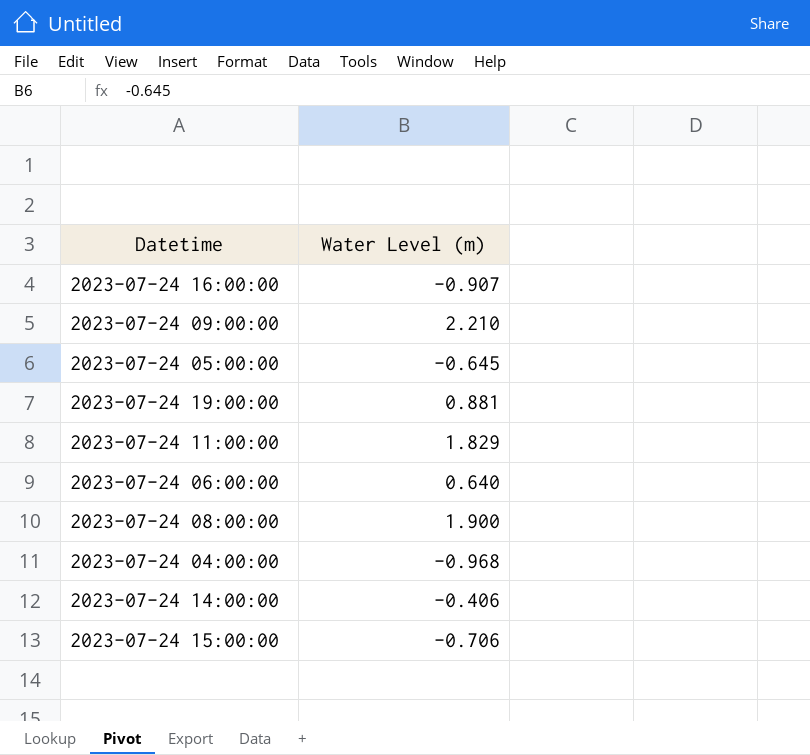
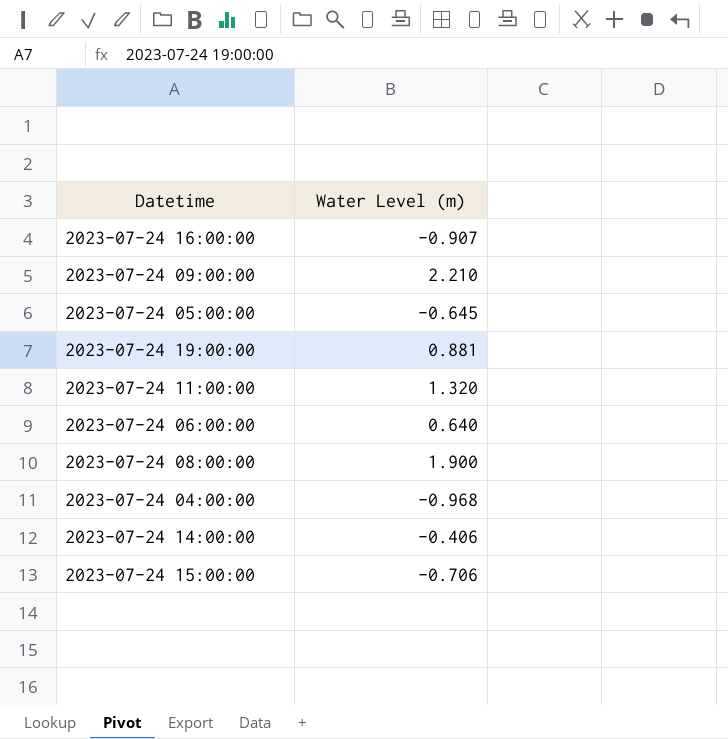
2023-07-24 11:00:00 | Water Level (m): 1.829 -> 1.320

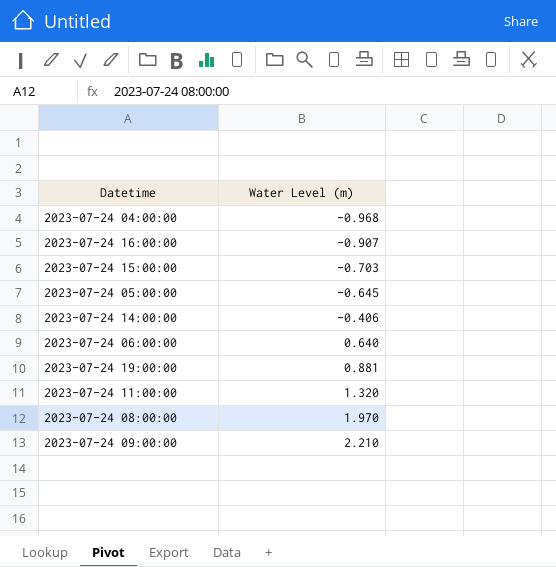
row order: none -> Water Level (m) ascending
2023-07-24 15:00:00 | Water Level (m): -0.706 -> -0.703
2023-07-24 08:00:00 | Water Level (m): 1.900 -> 1.970

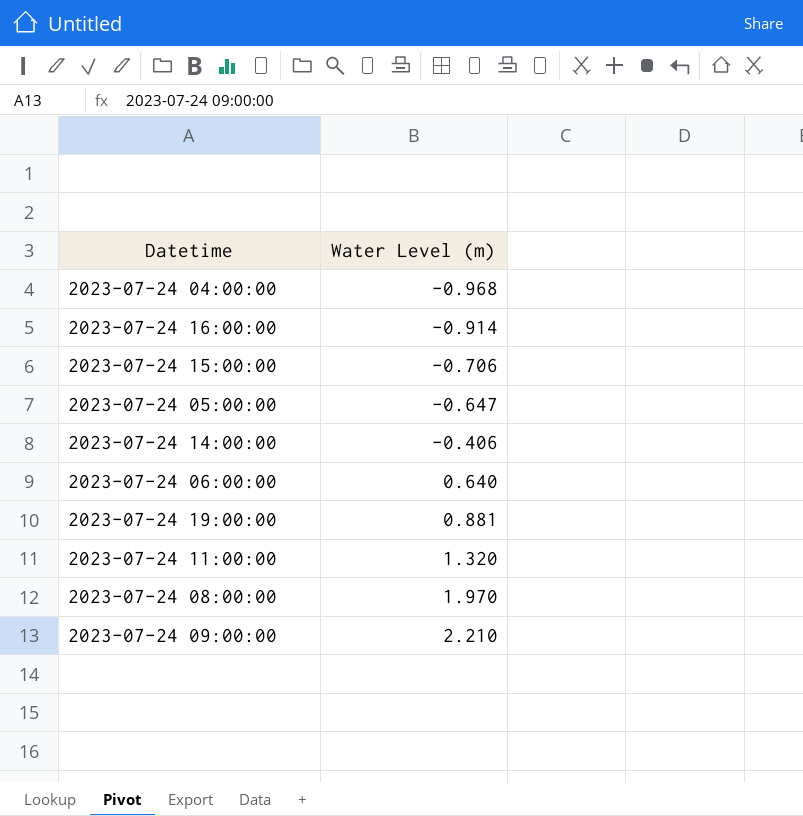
2023-07-24 16:00:00 | Water Level (m): -0.907 -> -0.914
2023-07-24 15:00:00 | Water Level (m): -0.703 -> -0.706
2023-07-24 05:00:00 | Water Level (m): -0.645 -> -0.647

